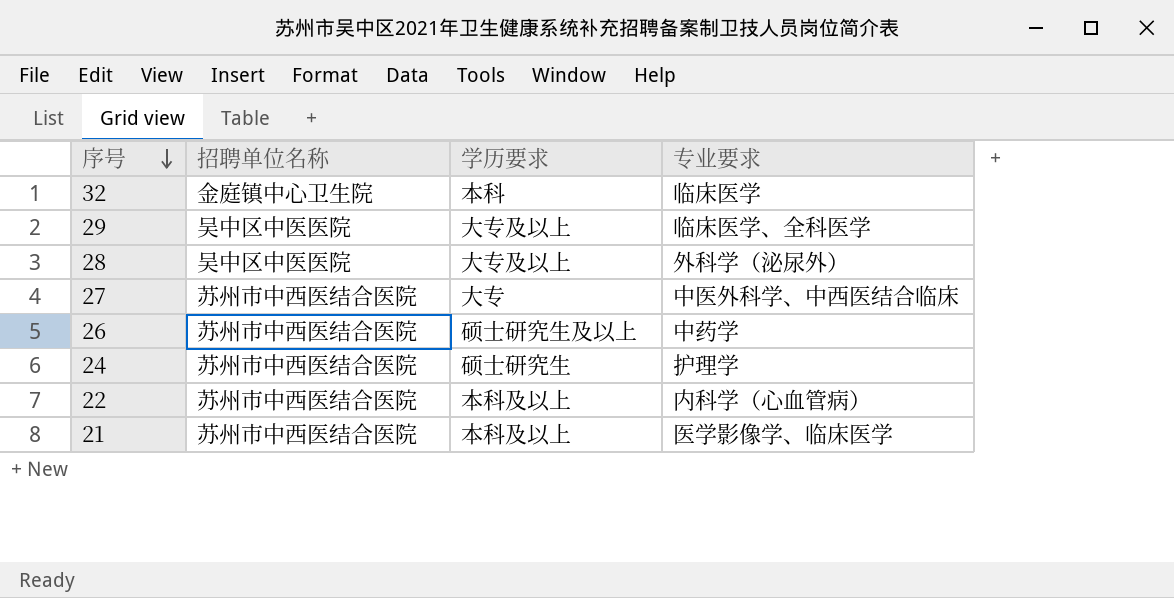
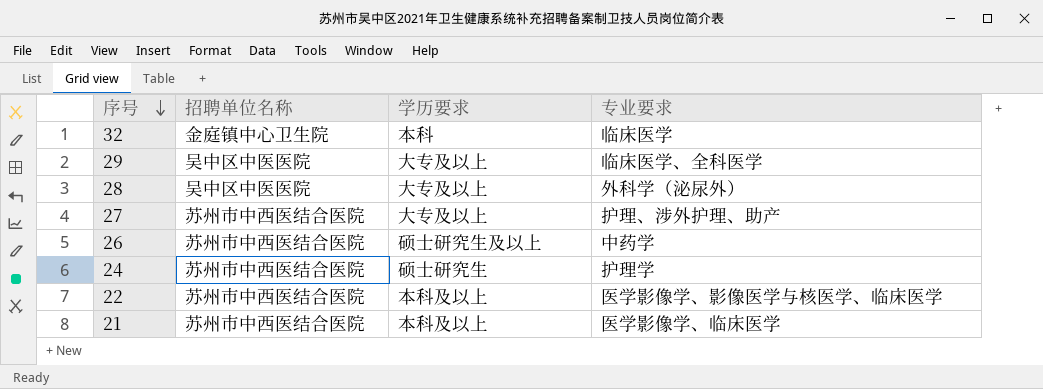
27 | 学历要求: 大专 -> 大专及以上
27 | 专业要求: 中医外科学、中西医结合临床 -> 护理、涉外护理、助产
22 | 专业要求: 内科学（心血管病） -> 医学影像学、影像医学与核医学、临床医学

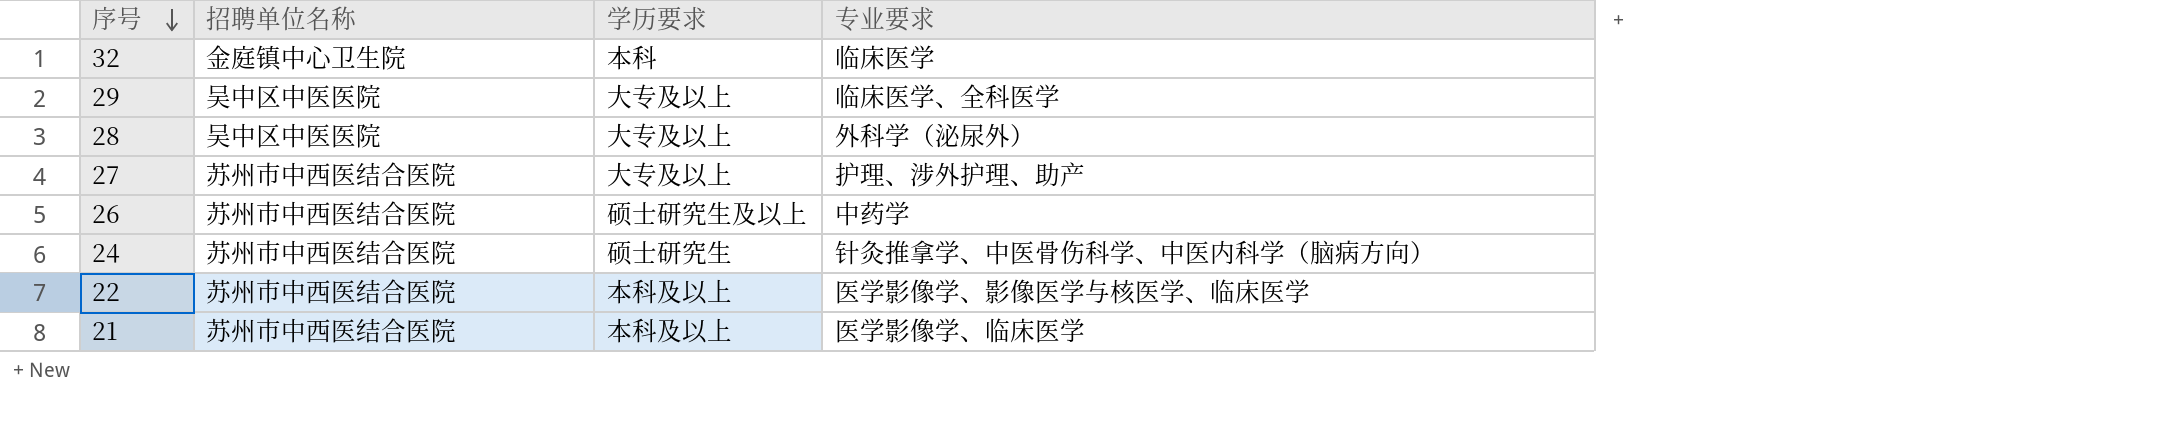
24 | 专业要求: 护理学 -> 针灸推拿学、中医骨伤科学、中医内科学（脑病方向）

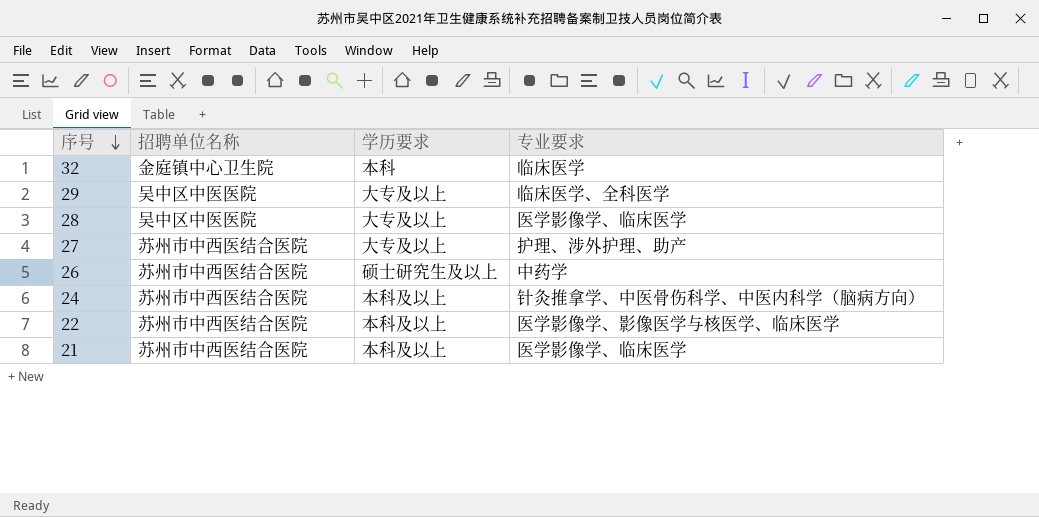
28 | 专业要求: 外科学（泌尿外） -> 医学影像学、临床医学
24 | 学历要求: 硕士研究生 -> 本科及以上

